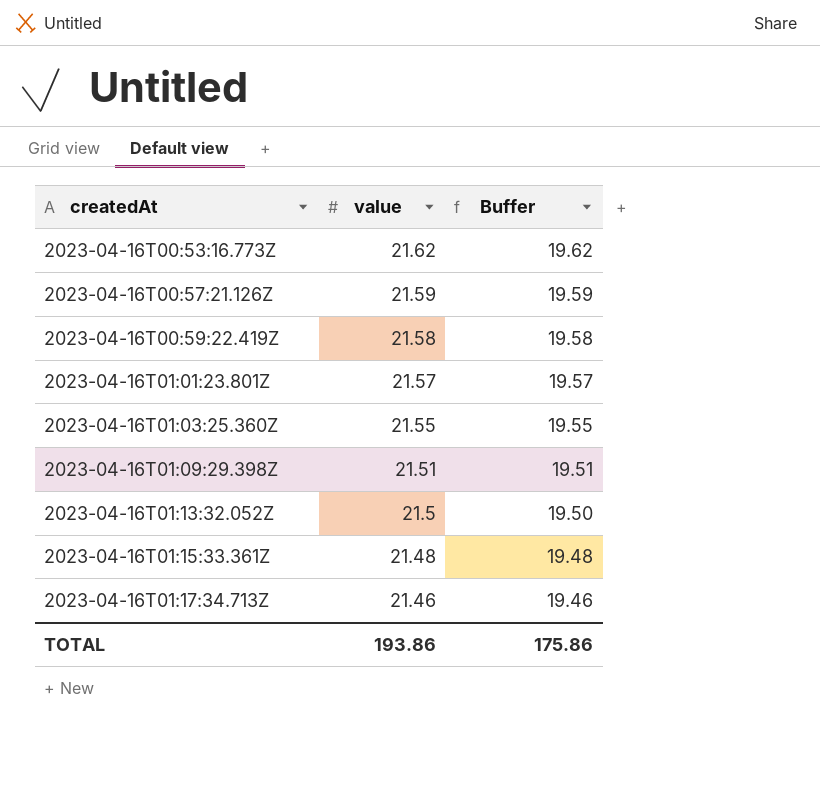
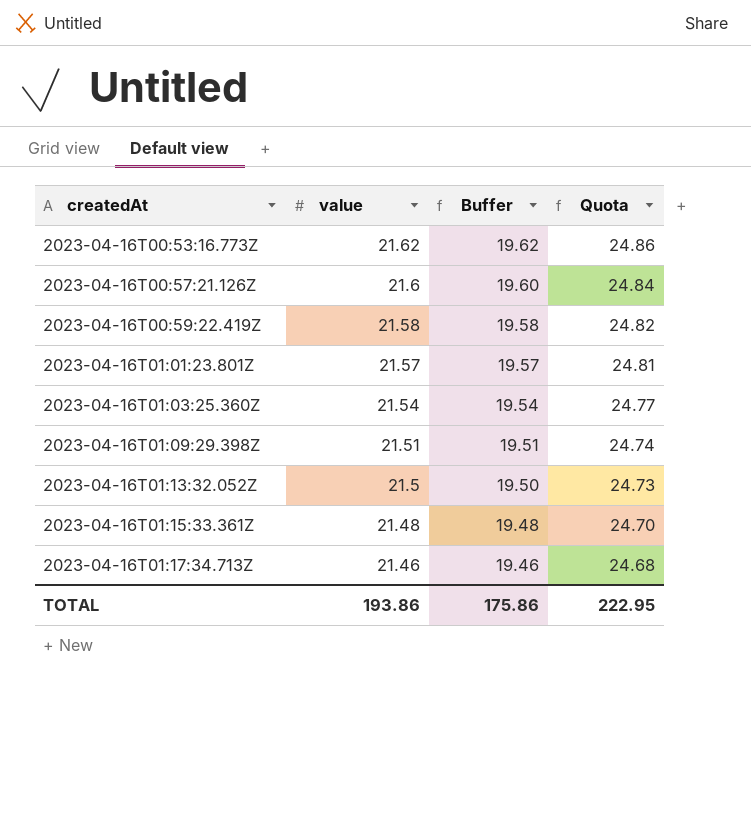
column Quota | formula: none -> [value] * 1.15
2023-04-16T00:57:21.126Z | value: 21.59 -> 21.6
2023-04-16T00:57:21.126Z | Buffer: 19.59 -> 19.60
2023-04-16T01:03:25.360Z | value: 21.55 -> 21.54
2023-04-16T01:03:25.360Z | Buffer: 19.55 -> 19.54

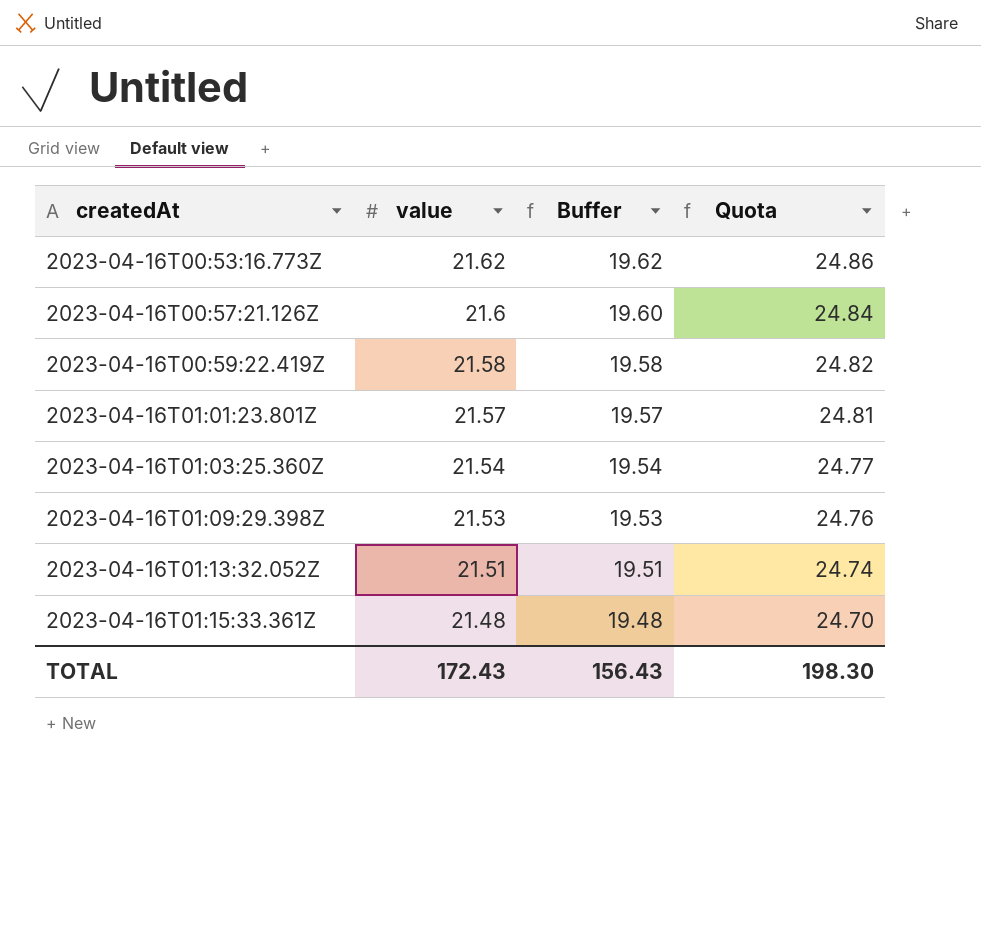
row 2023-04-16T01:17:34.713Z: 21.46 | 19.46 | 24.68 -> none
2023-04-16T01:09:29.398Z | value: 21.51 -> 21.53
2023-04-16T01:09:29.398Z | Buffer: 19.51 -> 19.53
2023-04-16T01:09:29.398Z | Quota: 24.74 -> 24.76
2023-04-16T01:13:32.052Z | value: 21.5 -> 21.51
2023-04-16T01:13:32.052Z | Buffer: 19.50 -> 19.51
2023-04-16T01:13:32.052Z | Quota: 24.73 -> 24.74
TOTAL | value: 193.86 -> 172.43
TOTAL | Buffer: 175.86 -> 156.43
TOTAL | Quota: 222.95 -> 198.30

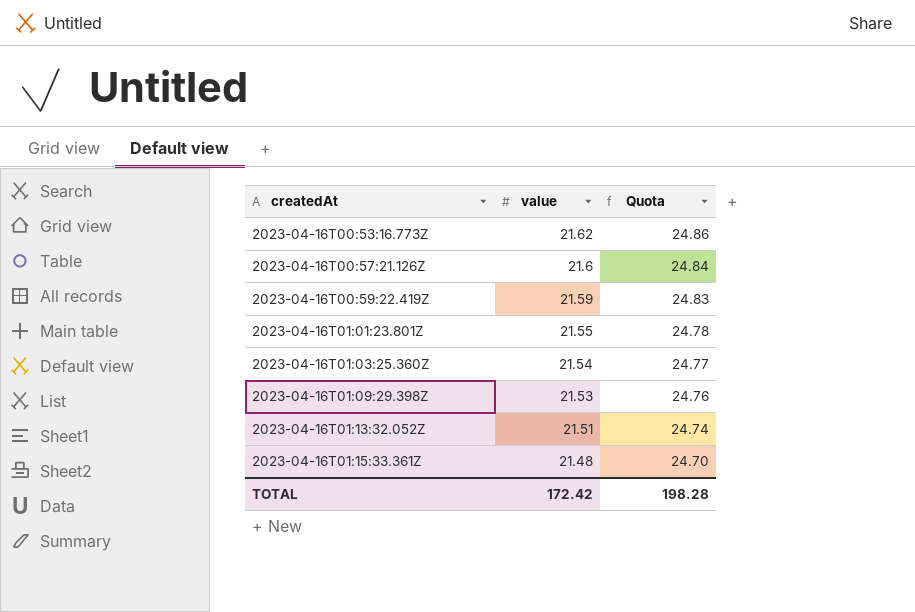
column Buffer | formula: [value] - 2 -> none
2023-04-16T00:59:22.419Z | value: 21.58 -> 21.59
2023-04-16T00:59:22.419Z | Quota: 24.82 -> 24.83
2023-04-16T01:01:23.801Z | value: 21.57 -> 21.55
2023-04-16T01:01:23.801Z | Quota: 24.81 -> 24.78
TOTAL | value: 172.43 -> 172.42
TOTAL | Quota: 198.30 -> 198.28

